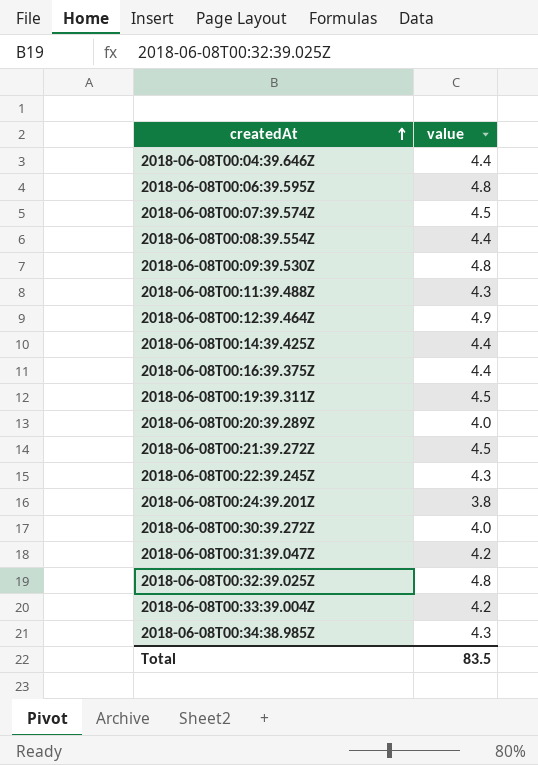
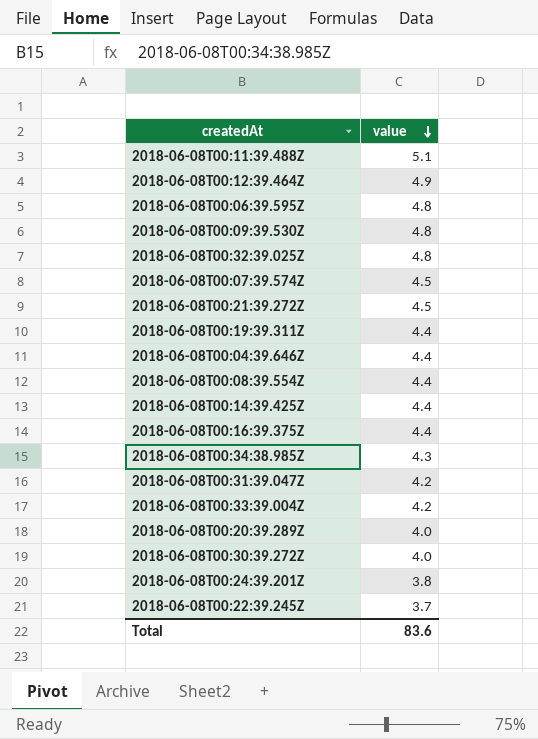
row order: createdAt ascending -> value descending
2018-06-08T00:11:39.488Z | value: 4.3 -> 5.1
2018-06-08T00:19:39.311Z | value: 4.5 -> 4.4
2018-06-08T00:22:39.245Z | value: 4.3 -> 3.7
Total | value: 83.5 -> 83.6

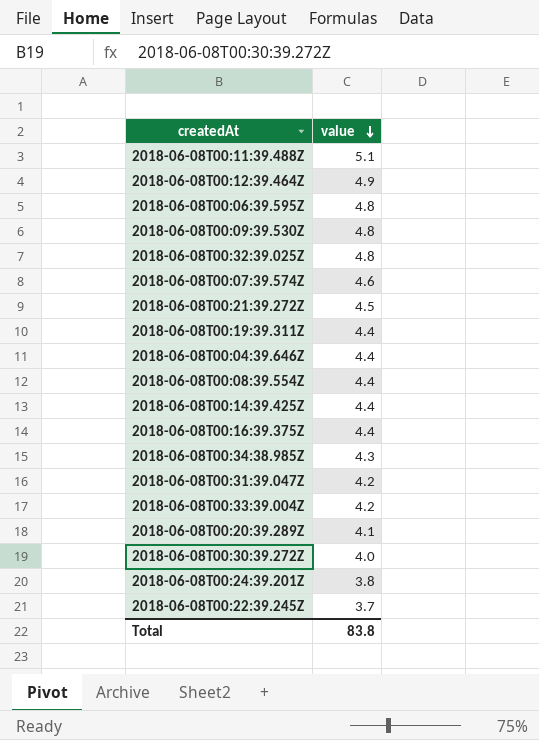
2018-06-08T00:07:39.574Z | value: 4.5 -> 4.6
2018-06-08T00:20:39.289Z | value: 4.0 -> 4.1
Total | value: 83.6 -> 83.8

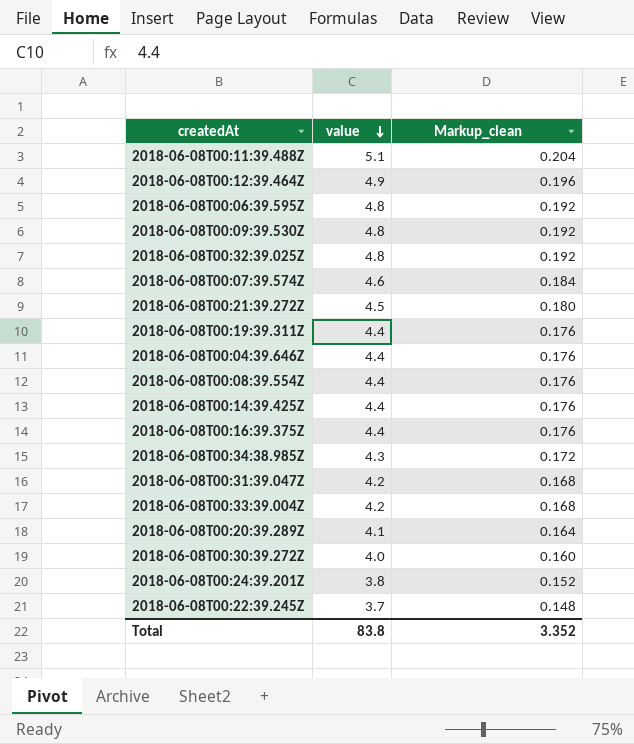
column Markup_clean | formula: none -> [value] * 0.04

